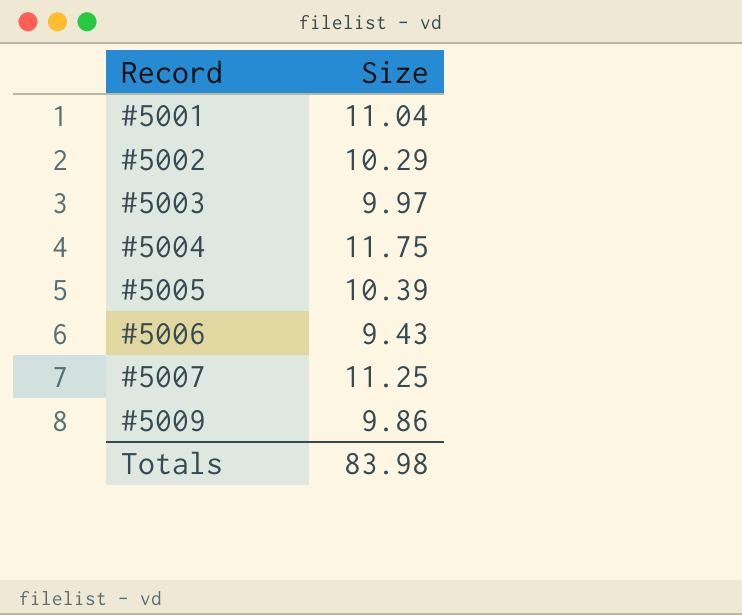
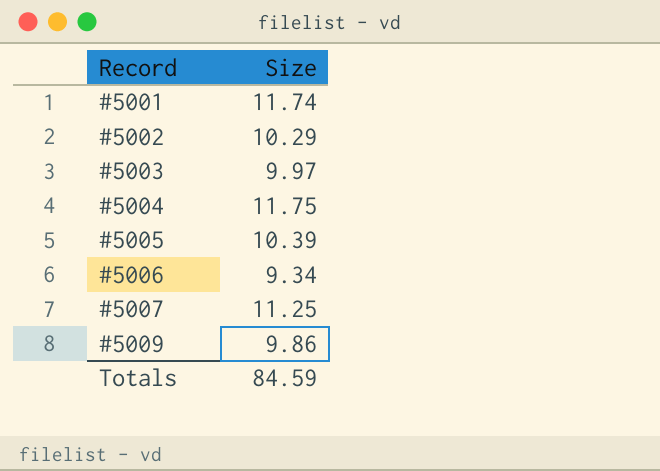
#5001 | Size: 11.04 -> 11.74
#5006 | Size: 9.43 -> 9.34
Totals | Size: 83.98 -> 84.59

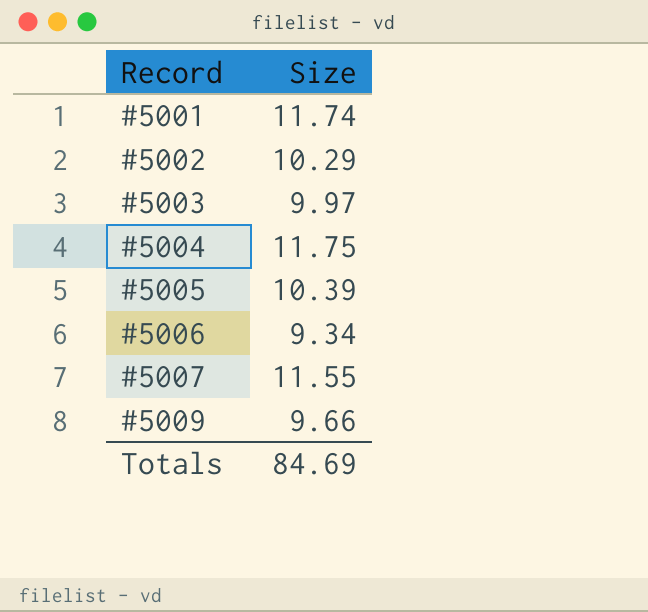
#5007 | Size: 11.25 -> 11.55
#5009 | Size: 9.86 -> 9.66
Totals | Size: 84.59 -> 84.69

